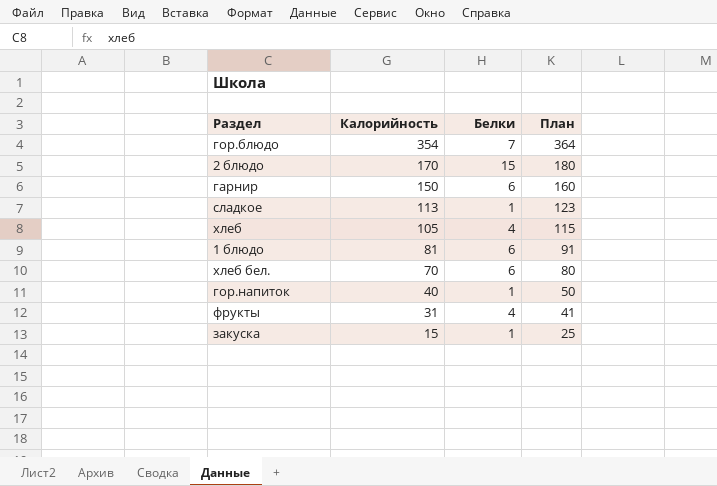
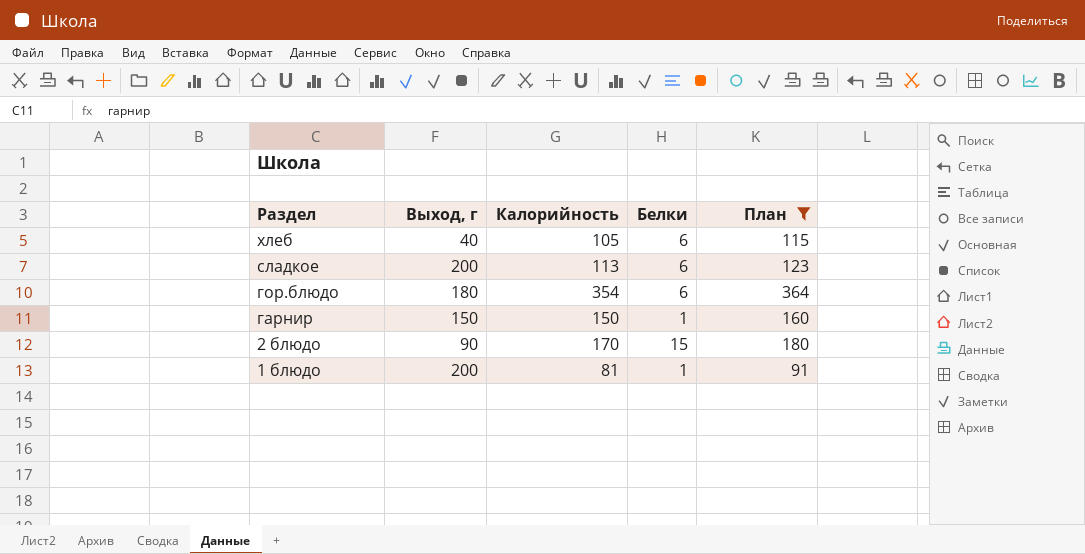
filter: none -> План >= 91
row order: Калорийность descending -> Раздел descending
column Выход, г | position: none -> 2
хлеб | Белки: 4 -> 6
сладкое | Белки: 1 -> 6
гор.блюдо | Белки: 7 -> 6
гарнир | Белки: 6 -> 1
1 блюдо | Белки: 6 -> 1

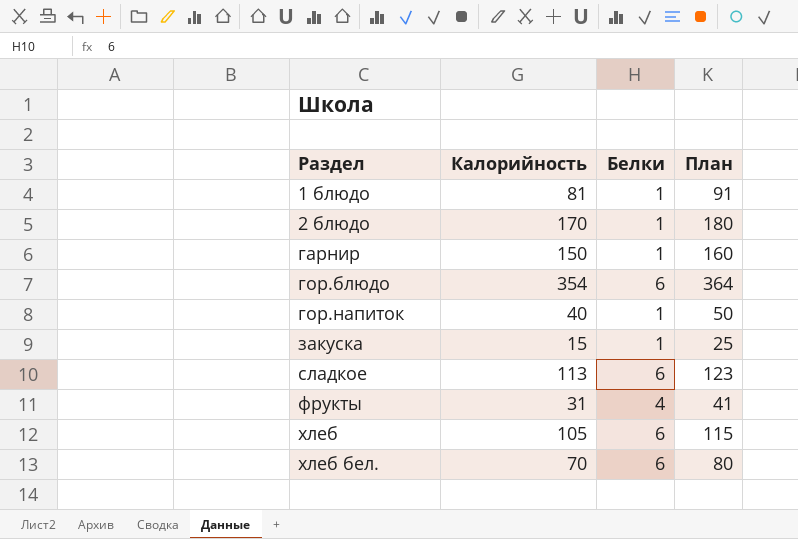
filter: План >= 91 -> none
row order: Раздел descending -> Раздел ascending
column Выход, г | position: 2 -> none
2 блюдо | Белки: 15 -> 1

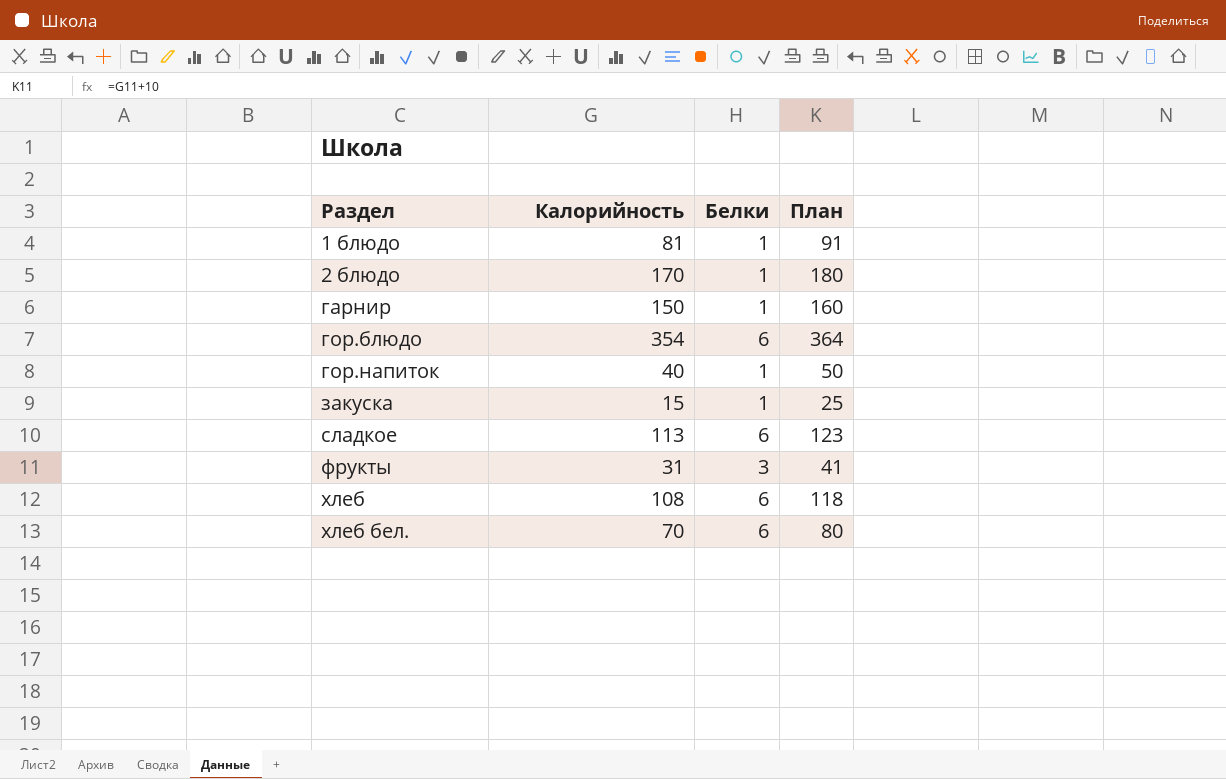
фрукты | Белки: 4 -> 3
хлеб | Калорийность: 105 -> 108
хлеб | План: 115 -> 118

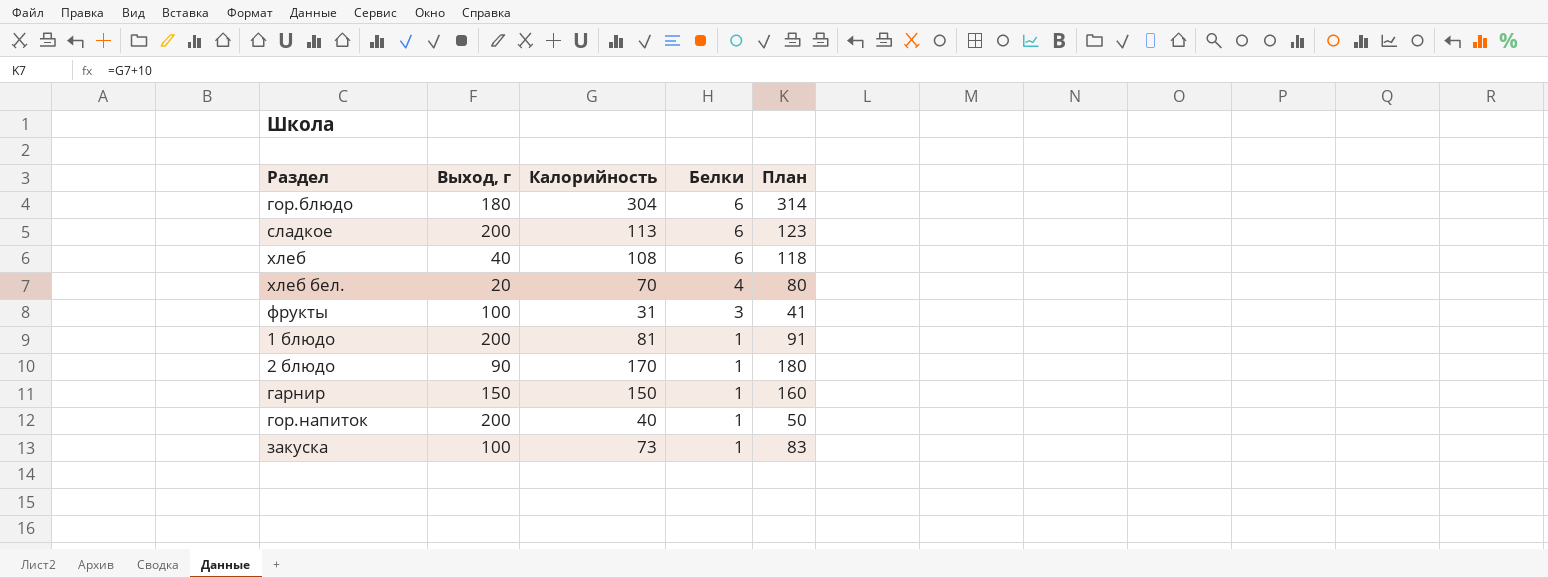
row order: Раздел ascending -> Белки descending
column Выход, г | position: none -> 2
гор.блюдо | Калорийность: 354 -> 304
гор.блюдо | План: 364 -> 314
хлеб бел. | Белки: 6 -> 4
закуска | Калорийность: 15 -> 73
закуска | План: 25 -> 83

